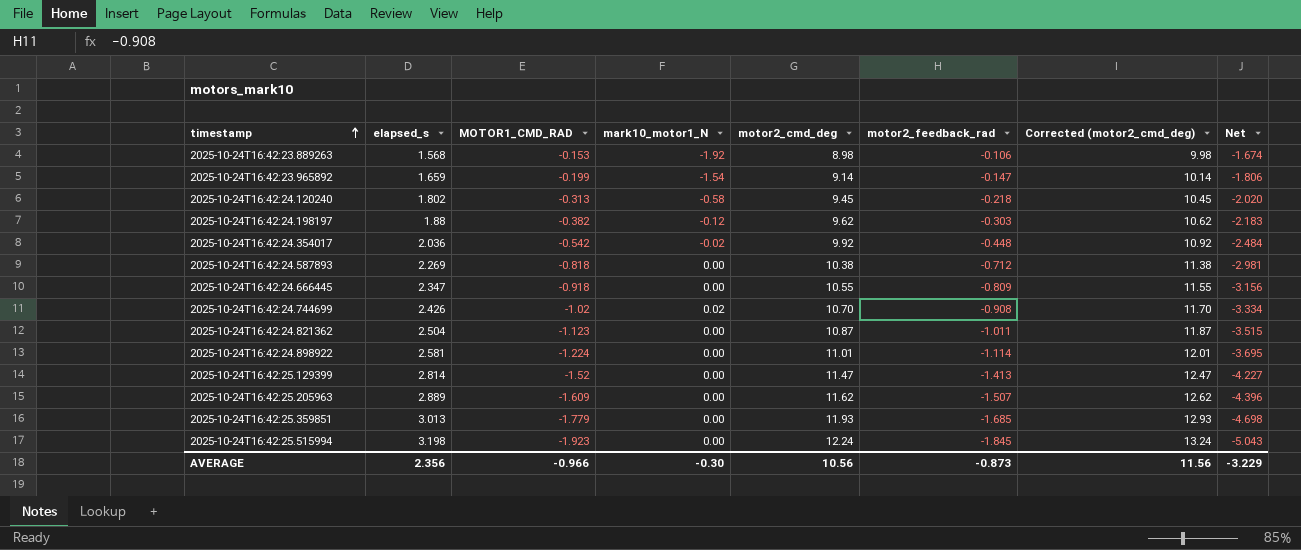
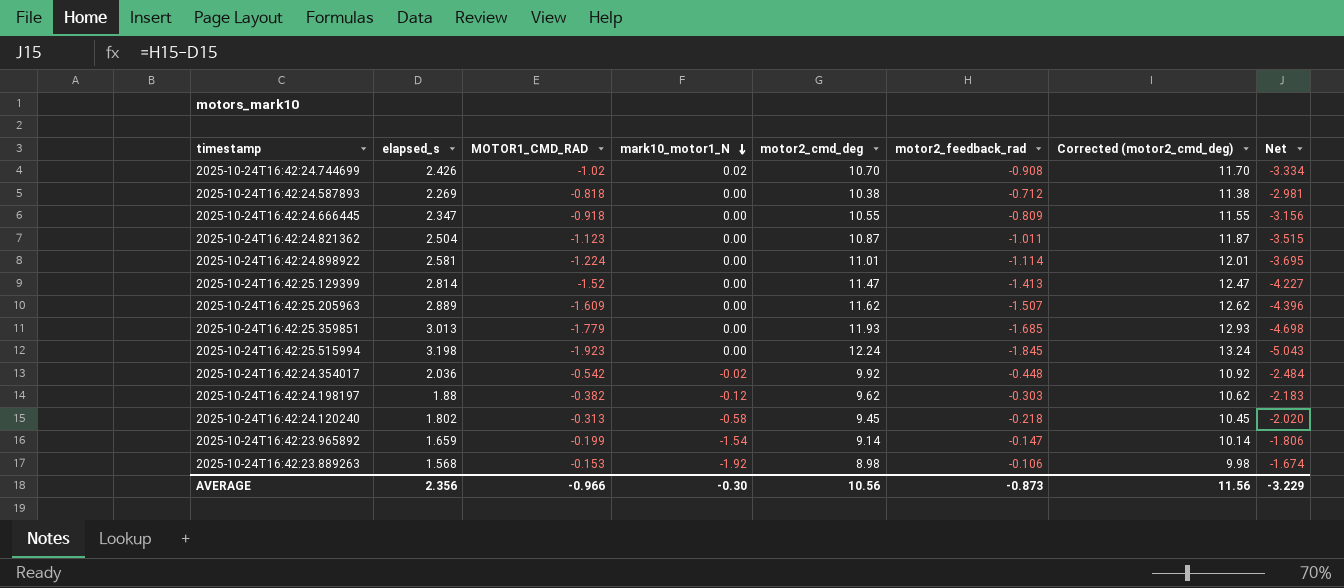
row order: timestamp ascending -> mark10_motor1_N descending

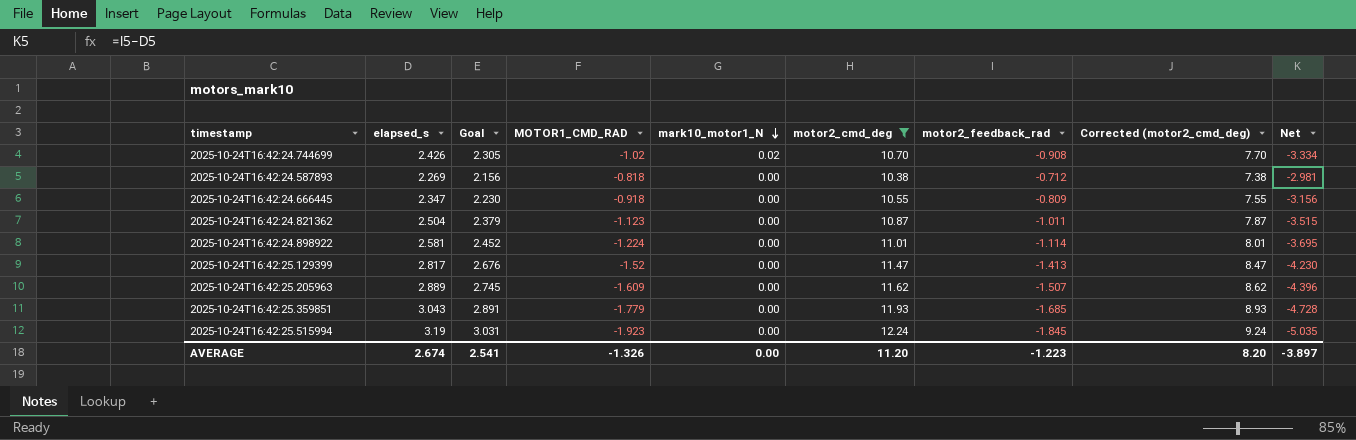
filter: none -> motor2_cmd_deg >= 10.38
column Goal | formula: none -> [elapsed_s] * 0.95
column Corrected (motor2_cmd_deg) | formula: [motor2_cmd_deg] + 1 -> [motor2_cmd_deg] - 3
2025-10-24T16:42:25.129399 | elapsed_s: 2.814 -> 2.817
2025-10-24T16:42:25.129399 | Net: -4.227 -> -4.230
2025-10-24T16:42:25.359851 | elapsed_s: 3.013 -> 3.043
2025-10-24T16:42:25.359851 | Net: -4.698 -> -4.728
2025-10-24T16:42:25.515994 | elapsed_s: 3.198 -> 3.19
2025-10-24T16:42:25.515994 | Net: -5.043 -> -5.035
AVERAGE | elapsed_s: 2.356 -> 2.674
AVERAGE | MOTOR1_CMD_RAD: -0.966 -> -1.326
AVERAGE | mark10_motor1_N: -0.30 -> 0.00
AVERAGE | motor2_cmd_deg: 10.56 -> 11.20
AVERAGE | motor2_feedback_rad: -0.873 -> -1.223
AVERAGE | Corrected (motor2_cmd_deg): 11.56 -> 8.20
AVERAGE | Net: -3.229 -> -3.897

